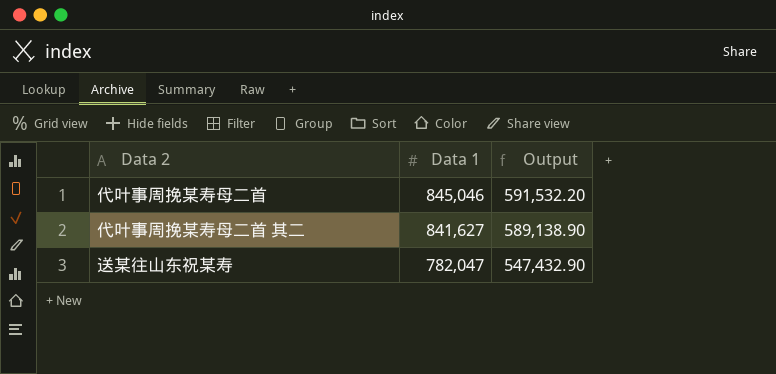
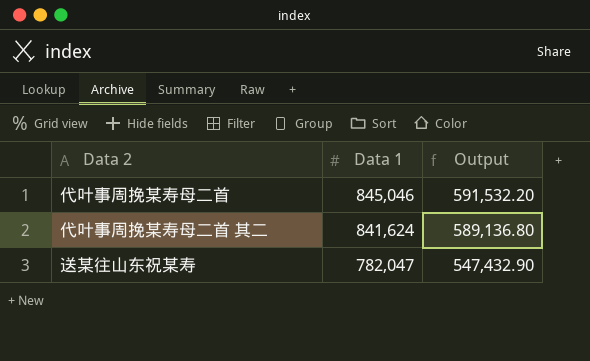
代叶事周挽某寿母二首 其二 | Data 1: 841,627 -> 841,624
代叶事周挽某寿母二首 其二 | Output: 589,138.90 -> 589,136.80

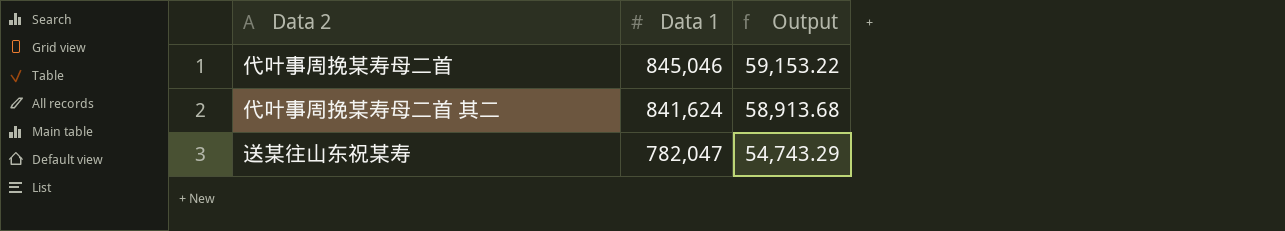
column Output | formula: [Data 1] * 0.7 -> [Data 1] * 0.07

